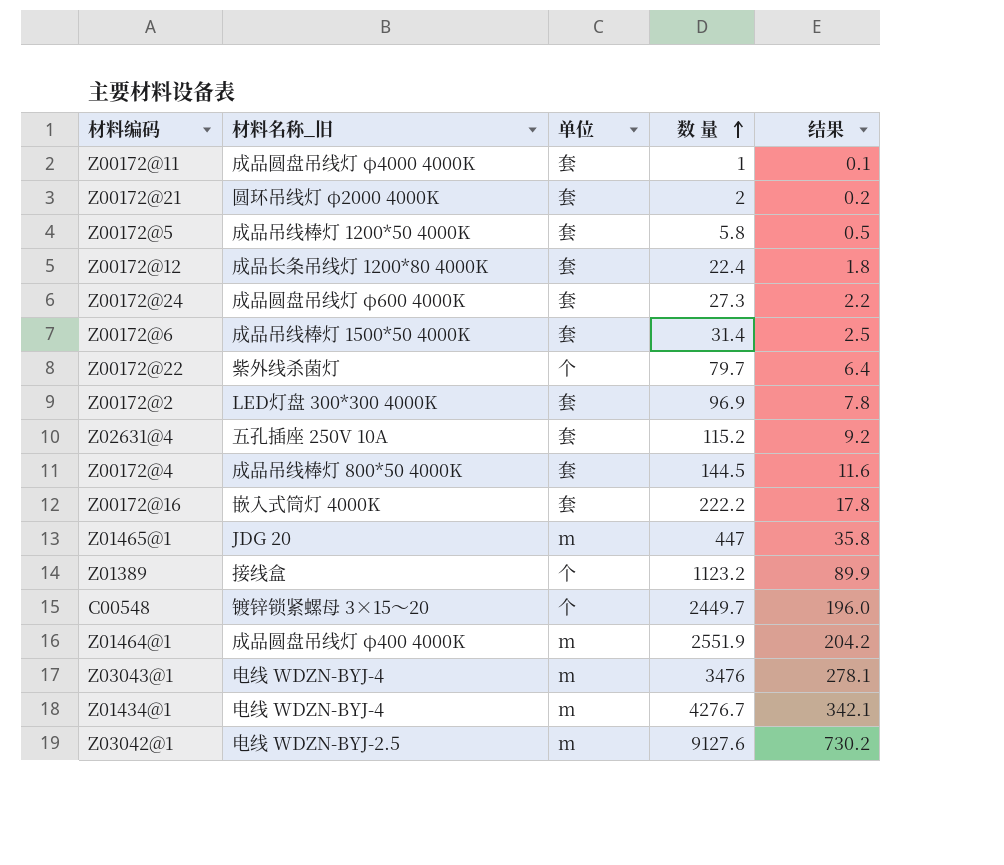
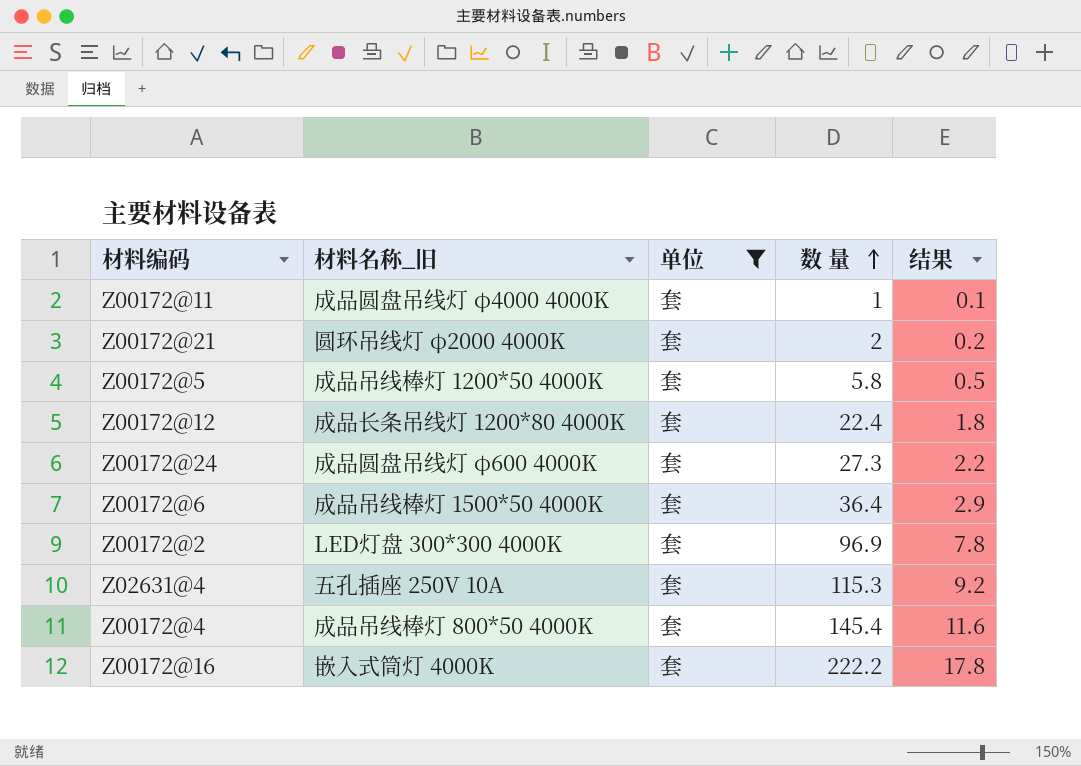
filter: none -> 单位 = 套
Z00172@6 | 数 量: 31.4 -> 36.4
Z00172@6 | 结果: 2.5 -> 2.9
Z02631@4 | 数 量: 115.2 -> 115.3
Z00172@4 | 数 量: 144.5 -> 145.4

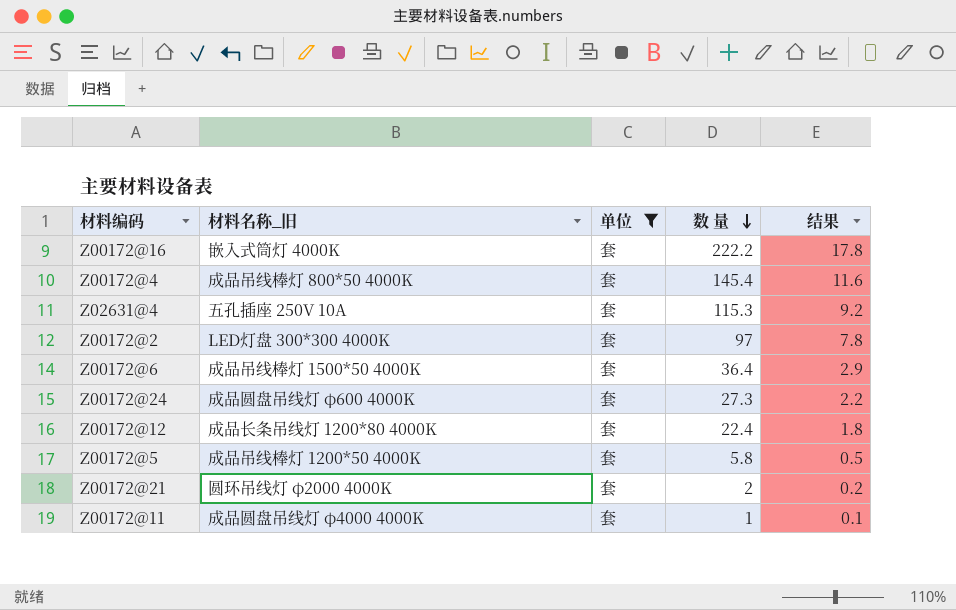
row order: 数 量 ascending -> 数 量 descending
Z00172@2 | 数 量: 96.9 -> 97

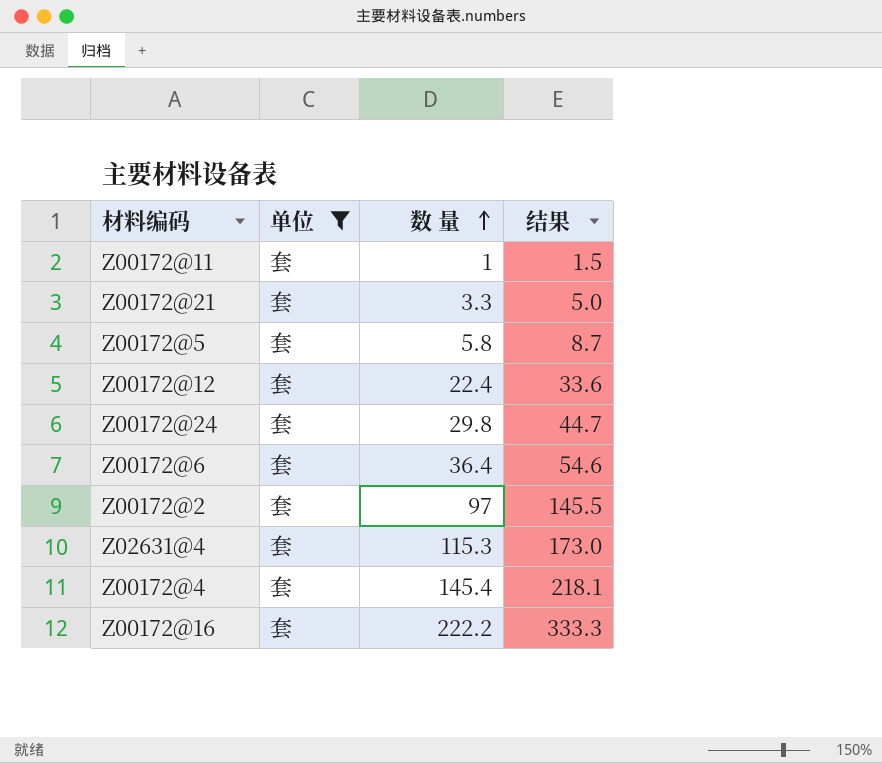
row order: 数 量 descending -> 数 量 ascending
column 材料名称_旧 | position: 2 -> none
column 结果 | formula: [数 量] * 0.08 -> [数 量] * 1.5
Z00172@21 | 数 量: 2 -> 3.3
Z00172@24 | 数 量: 27.3 -> 29.8

